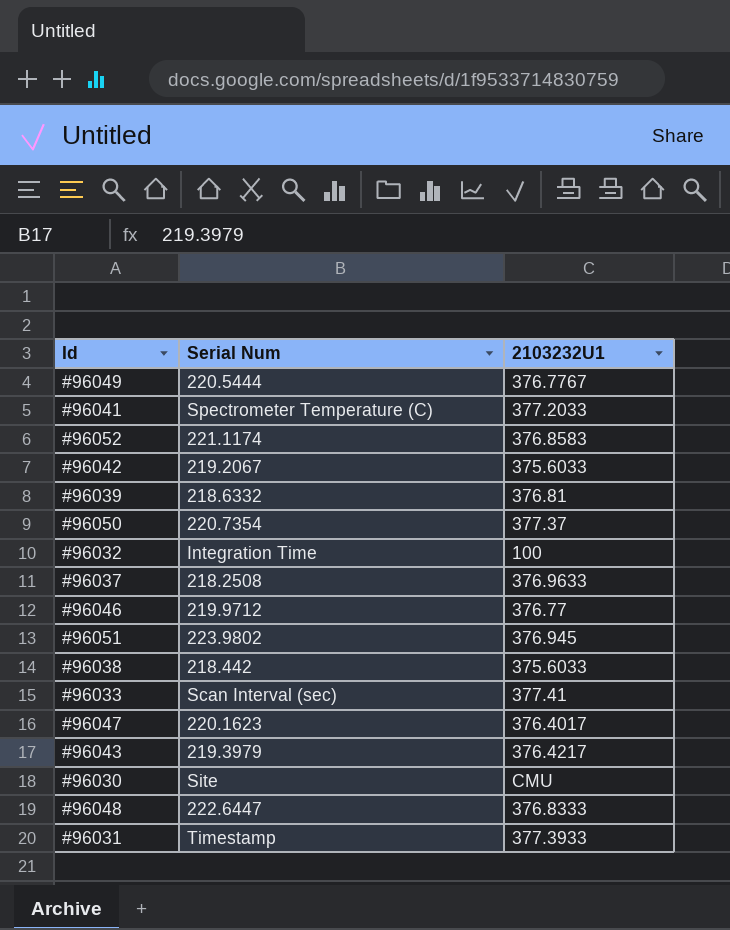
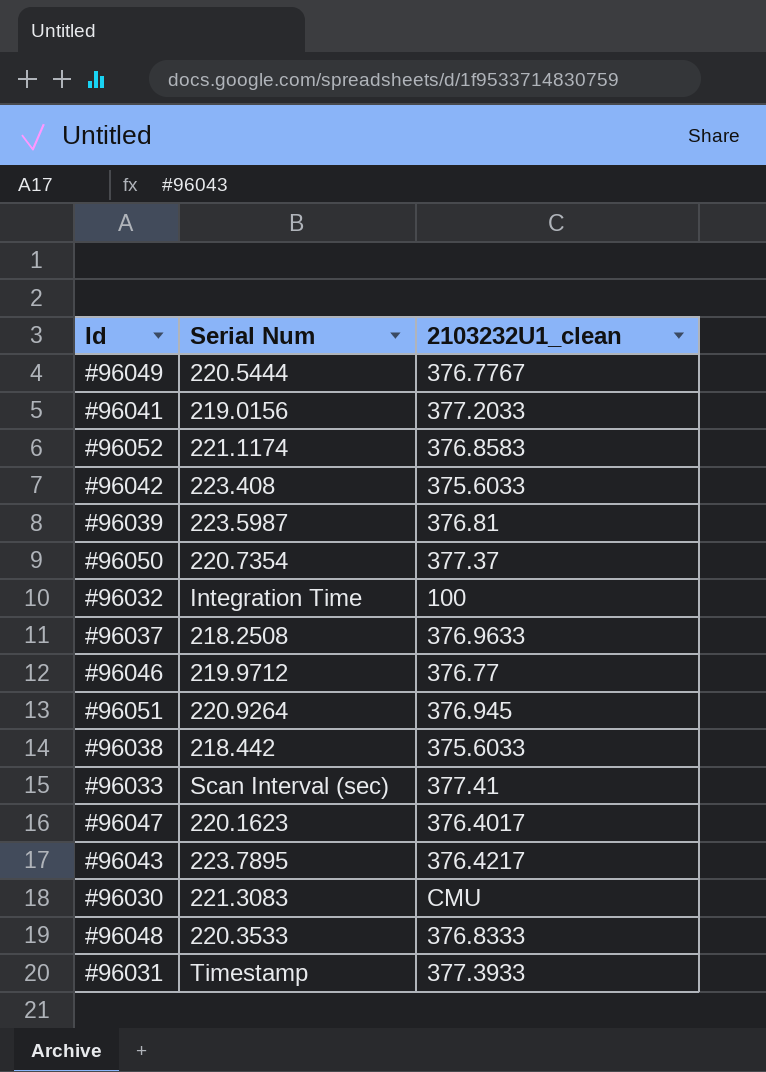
column name: 2103232U1 -> 2103232U1_clean
#96041 | Serial Num: Spectrometer Temperature (C) -> 219.0156
#96042 | Serial Num: 219.2067 -> 223.408
#96039 | Serial Num: 218.6332 -> 223.5987
#96051 | Serial Num: 223.9802 -> 220.9264
#96043 | Serial Num: 219.3979 -> 223.7895
#96030 | Serial Num: Site -> 221.3083
#96048 | Serial Num: 222.6447 -> 220.3533

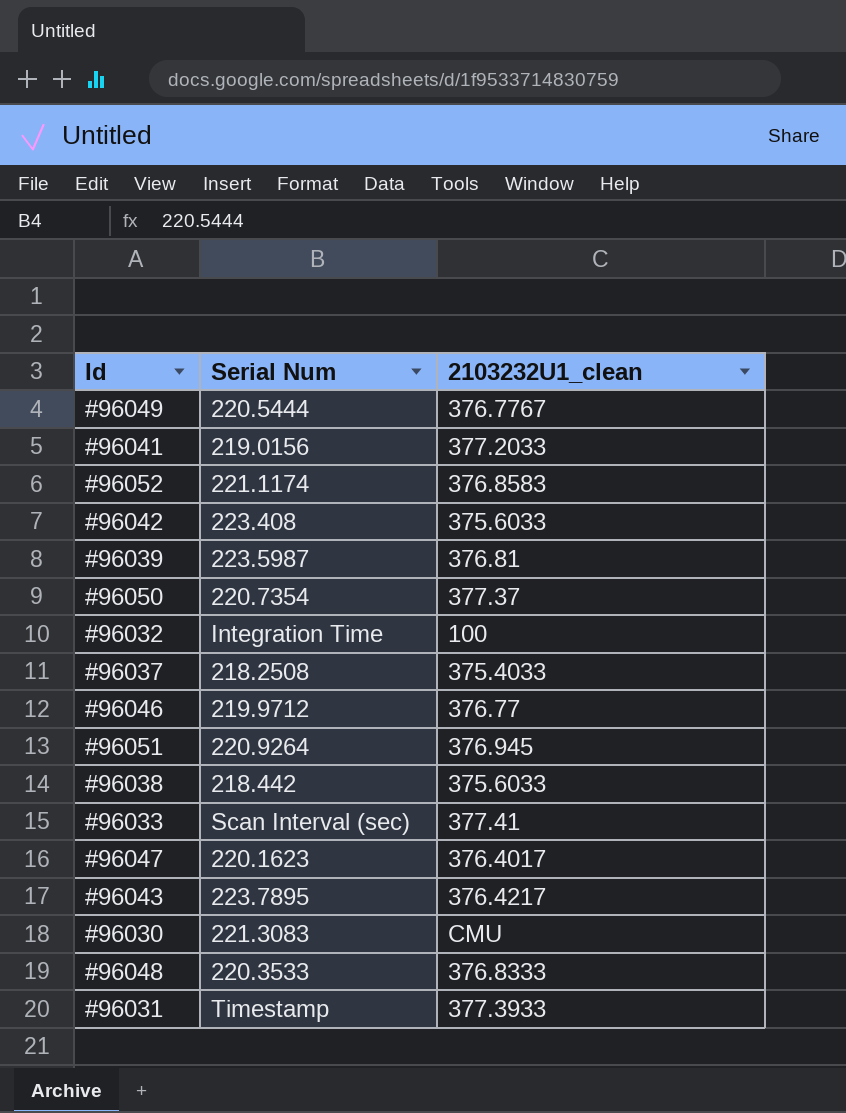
#96037 | 2103232U1_clean: 376.9633 -> 375.4033

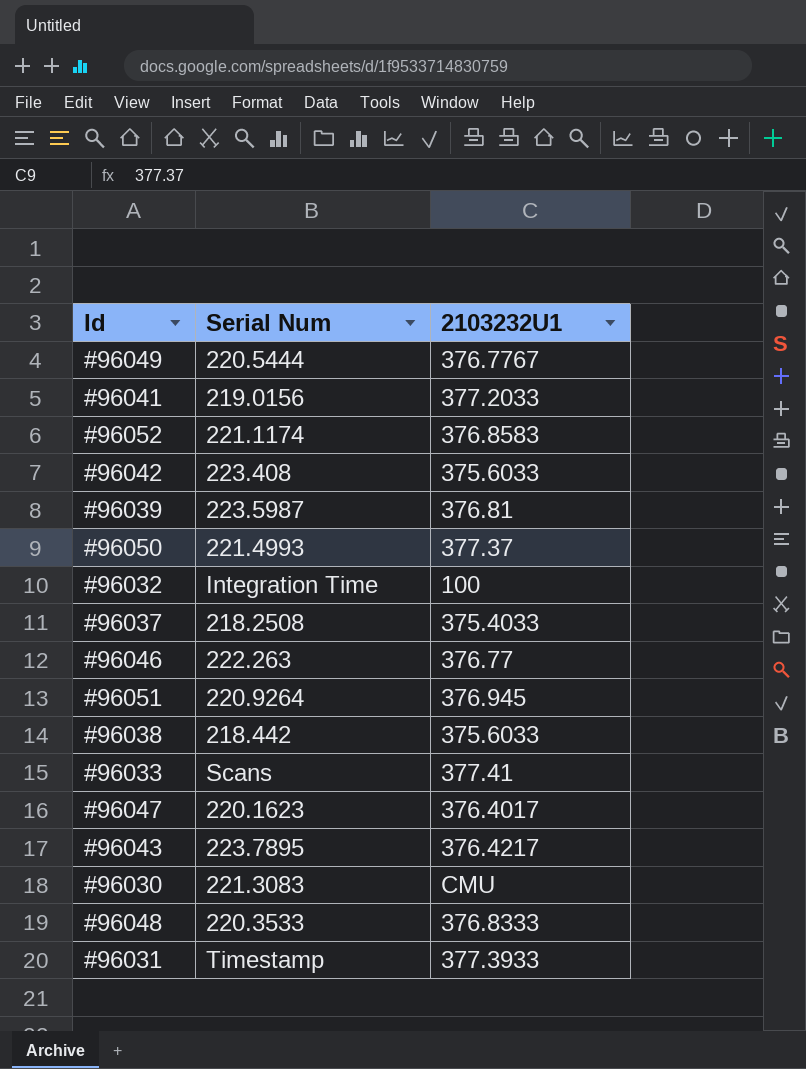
column name: 2103232U1_clean -> 2103232U1
#96050 | Serial Num: 220.7354 -> 221.4993
#96046 | Serial Num: 219.9712 -> 222.263
#96033 | Serial Num: Scan Interval (sec) -> Scans

